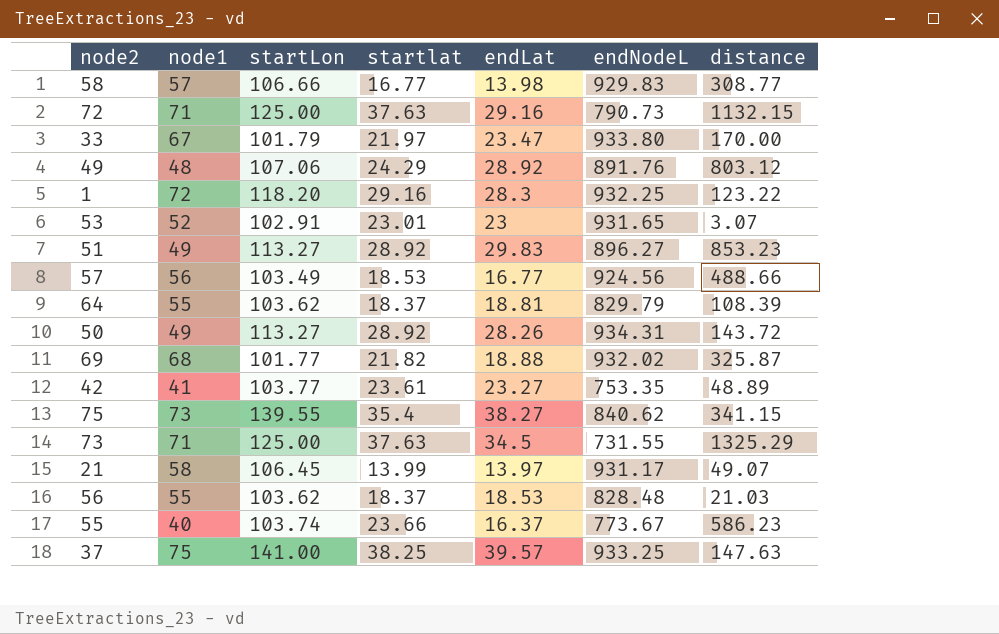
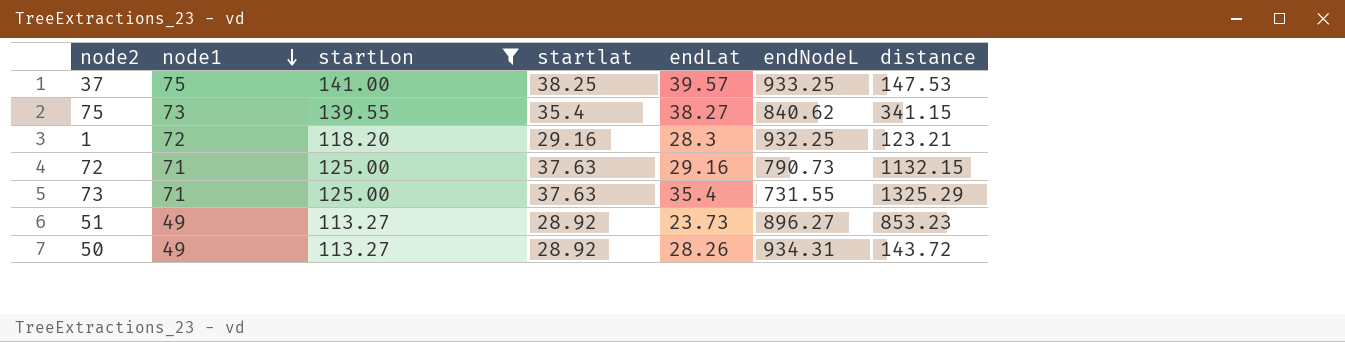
filter: none -> startLon >= 113.27
row order: none -> node1 descending
37 | distance: 147.63 -> 147.53
1 | distance: 123.22 -> 123.21
73 | endLat: 34.5 -> 35.4
51 | endLat: 29.83 -> 23.73

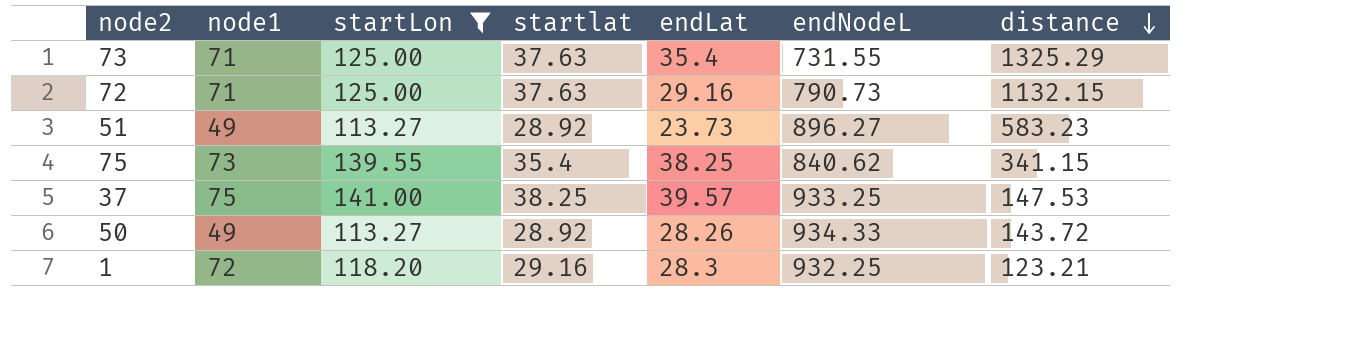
row order: node1 descending -> distance descending
51 | distance: 853.23 -> 583.23
75 | endLat: 38.27 -> 38.25
50 | endNodeL: 934.31 -> 934.33

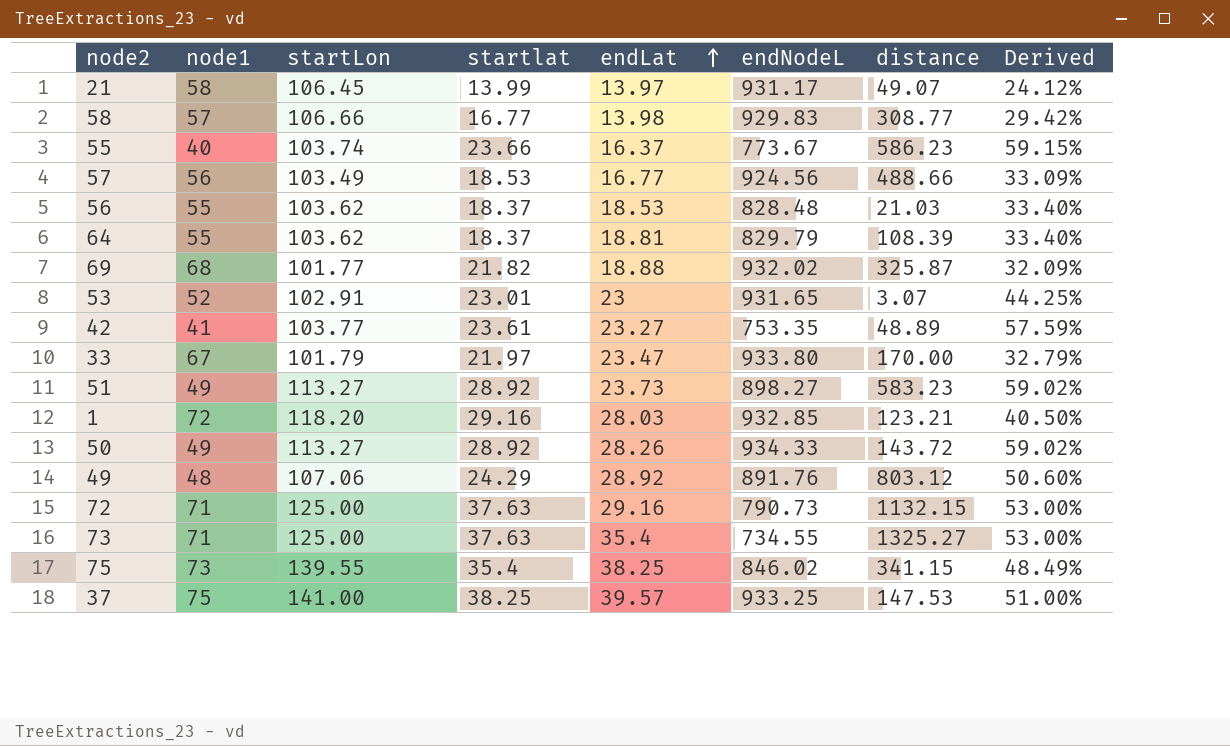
filter: startLon >= 113.27 -> none
row order: distance descending -> endLat ascending
column Derived | formula: none -> [startlat] / [node1]
51 | endNodeL: 896.27 -> 898.27
1 | endLat: 28.3 -> 28.03
1 | endNodeL: 932.25 -> 932.85
73 | endNodeL: 731.55 -> 734.55
73 | distance: 1325.29 -> 1325.27
75 | endNodeL: 840.62 -> 846.02

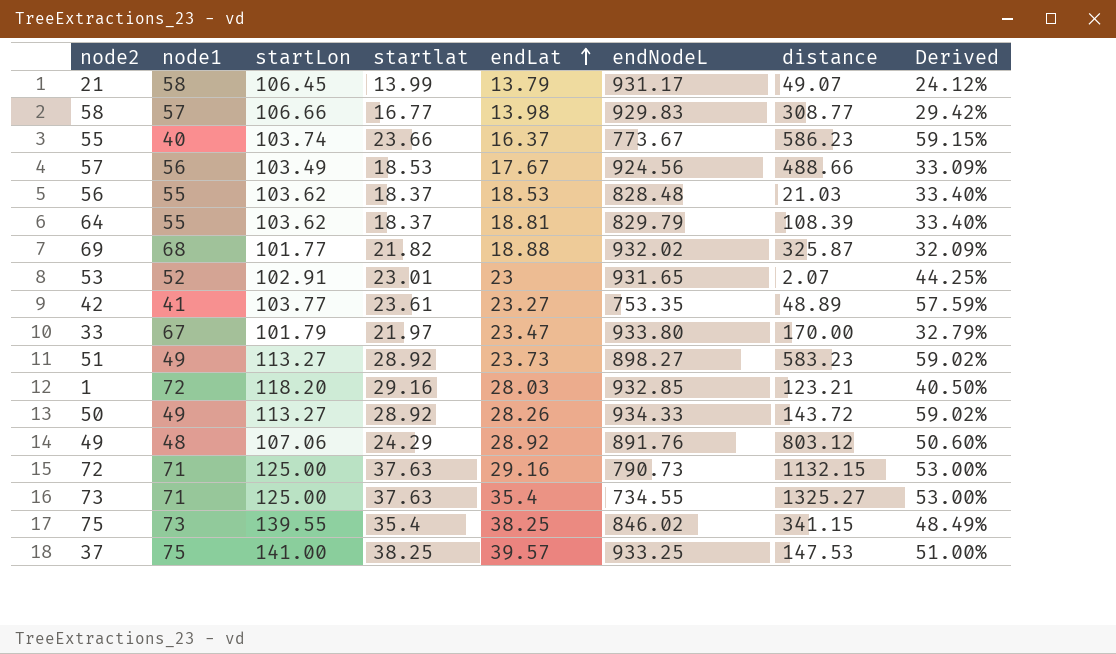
21 | endLat: 13.97 -> 13.79
57 | endLat: 16.77 -> 17.67
53 | distance: 3.07 -> 2.07

